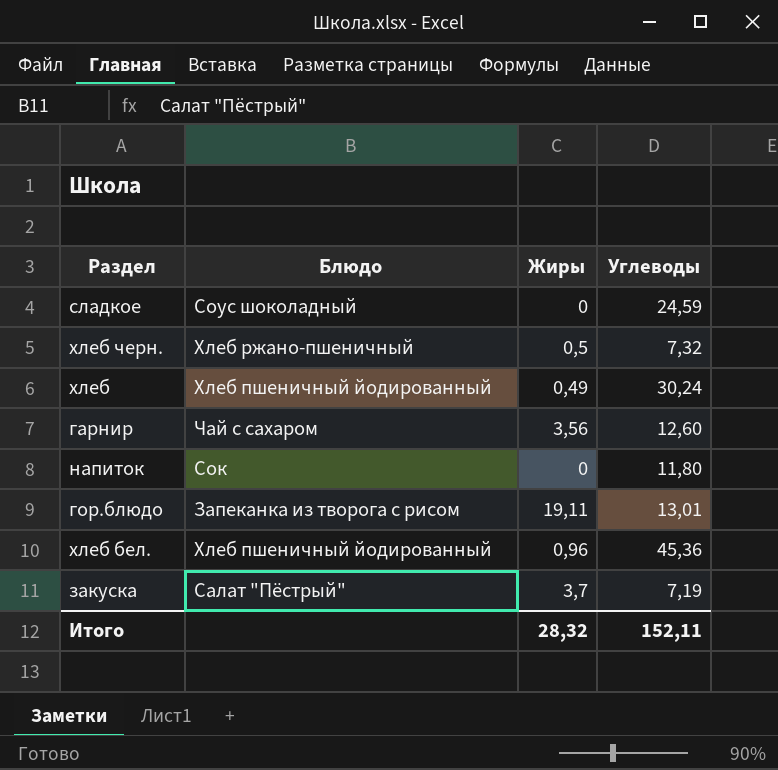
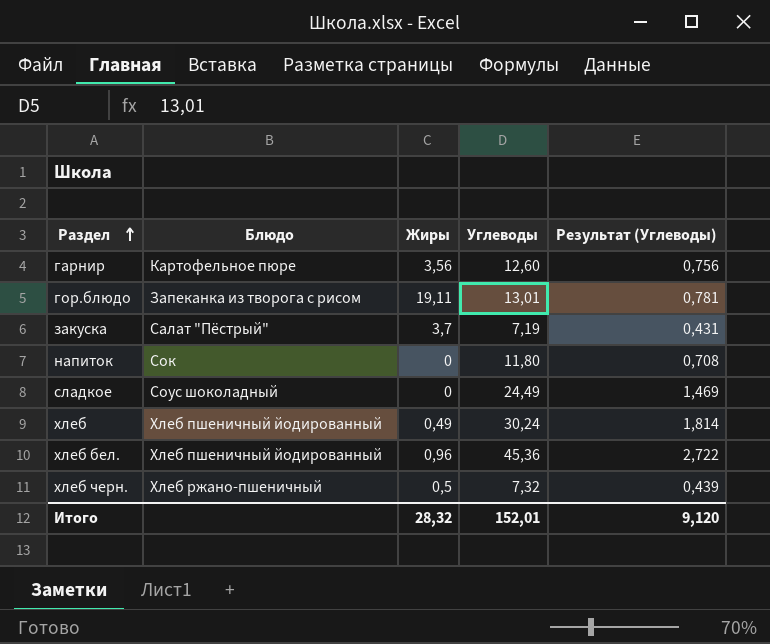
row order: none -> Раздел ascending
column Результат (Углеводы) | formula: none -> [Углеводы] * 0,06
гарнир | Блюдо: Чай с сахаром -> Картофельное пюре
сладкое | Углеводы: 24,59 -> 24,49
Итого | Углеводы: 152,11 -> 152,01

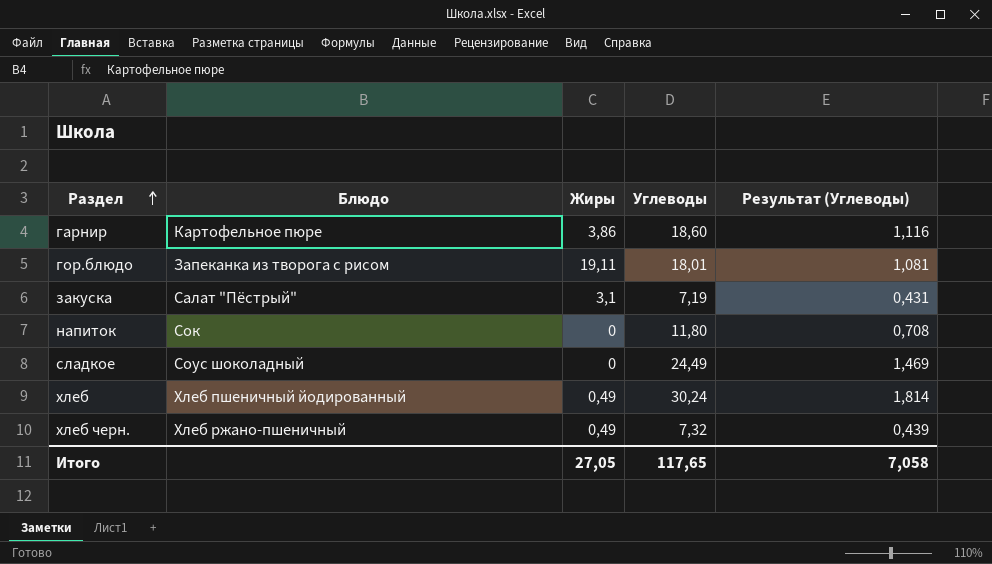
row хлеб бел.: Хлеб пшеничный йодированный | 0,96 | 45,36 | 2,722 -> none
гарнир | Жиры: 3,56 -> 3,86
гарнир | Углеводы: 12,60 -> 18,60
гарнир | Результат (Углеводы): 0,756 -> 1,116
гор.блюдо | Углеводы: 13,01 -> 18,01
гор.блюдо | Результат (Углеводы): 0,781 -> 1,081
закуска | Жиры: 3,7 -> 3,1
хлеб черн. | Жиры: 0,5 -> 0,49
Итого | Жиры: 28,32 -> 27,05
Итого | Углеводы: 152,01 -> 117,65
Итого | Результат (Углеводы): 9,120 -> 7,058

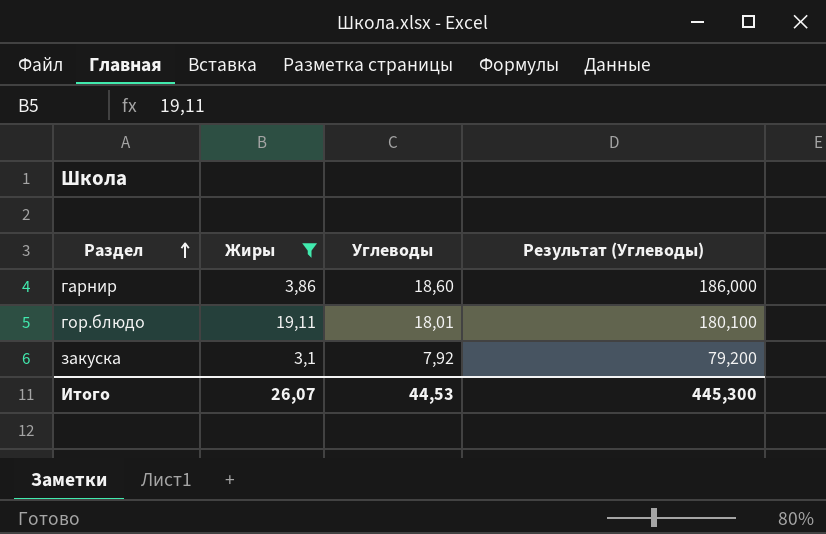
filter: none -> Жиры >= 3,1
column Блюдо | position: 2 -> none
column Результат (Углеводы) | formula: [Углеводы] * 0,06 -> [Углеводы] * 10
закуска | Углеводы: 7,19 -> 7,92
Итого | Жиры: 27,05 -> 26,07
Итого | Углеводы: 117,65 -> 44,53
Итого | Результат (Углеводы): 7,058 -> 445,300

